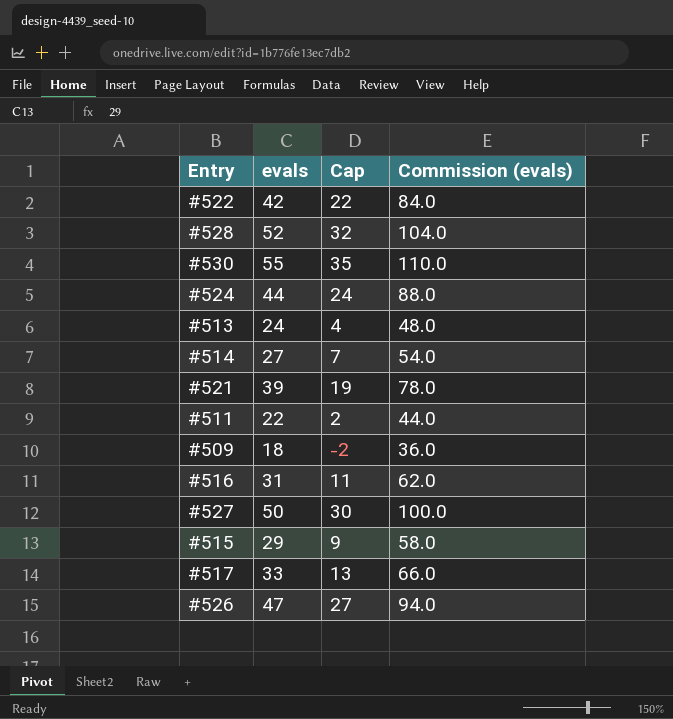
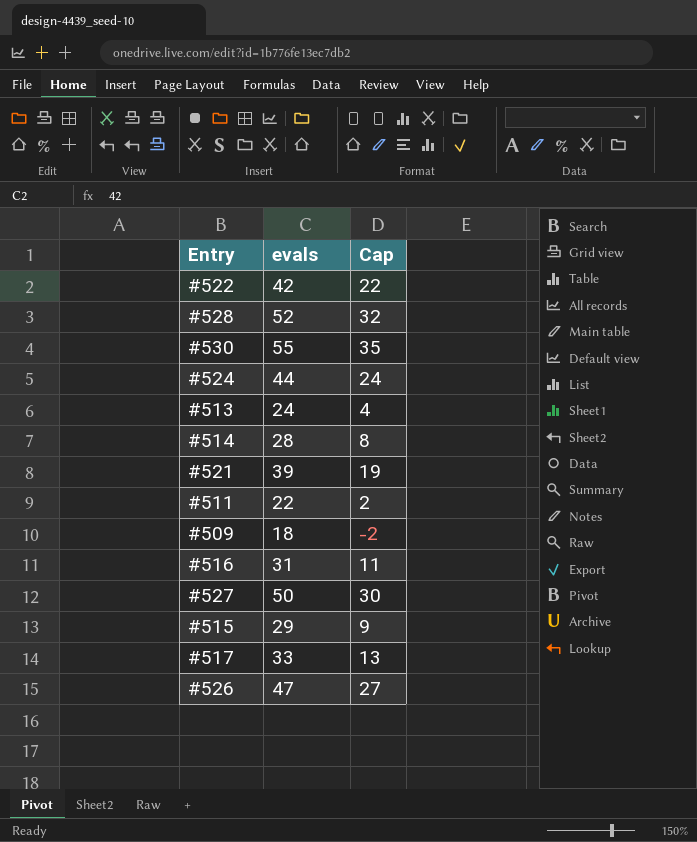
column Commission (evals) | formula: [evals] * 2 -> none
#514 | evals: 27 -> 28
#514 | Cap: 7 -> 8

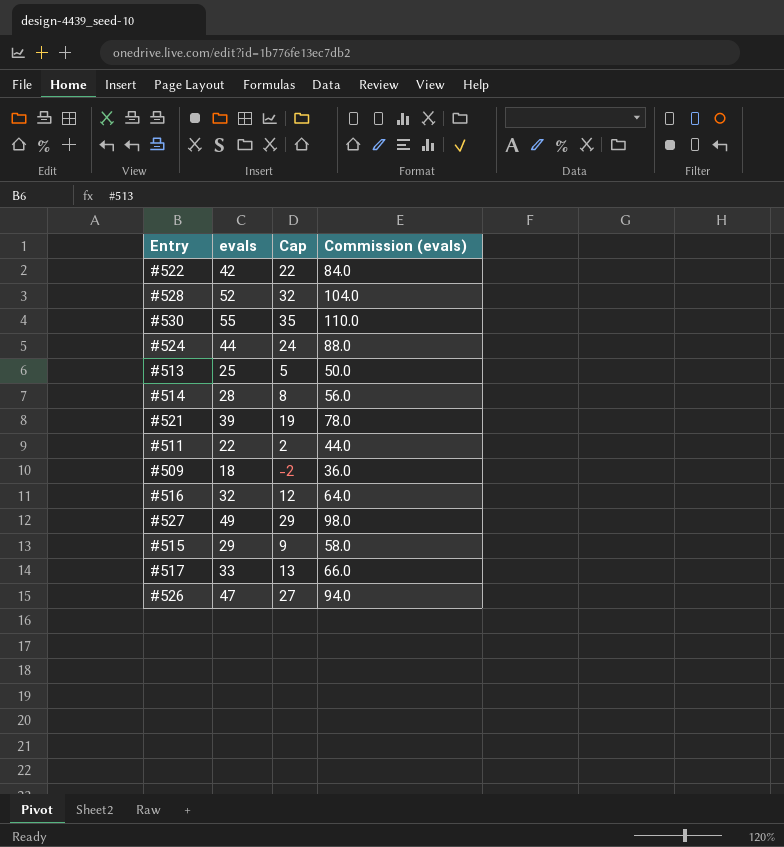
column Commission (evals) | formula: none -> [evals] * 2
#513 | evals: 24 -> 25
#513 | Cap: 4 -> 5
#516 | evals: 31 -> 32
#516 | Cap: 11 -> 12
#527 | evals: 50 -> 49
#527 | Cap: 30 -> 29

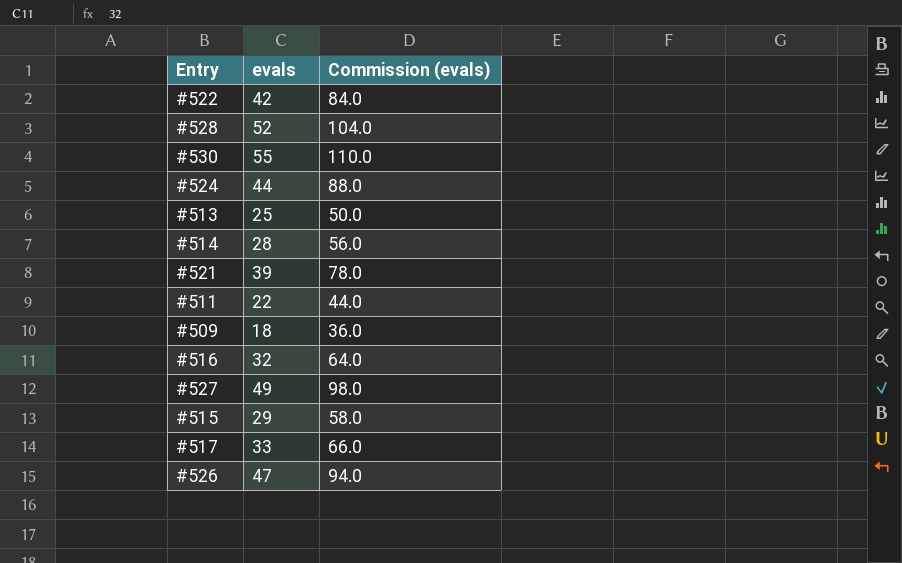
column Cap | formula: [evals] - 20 -> none

